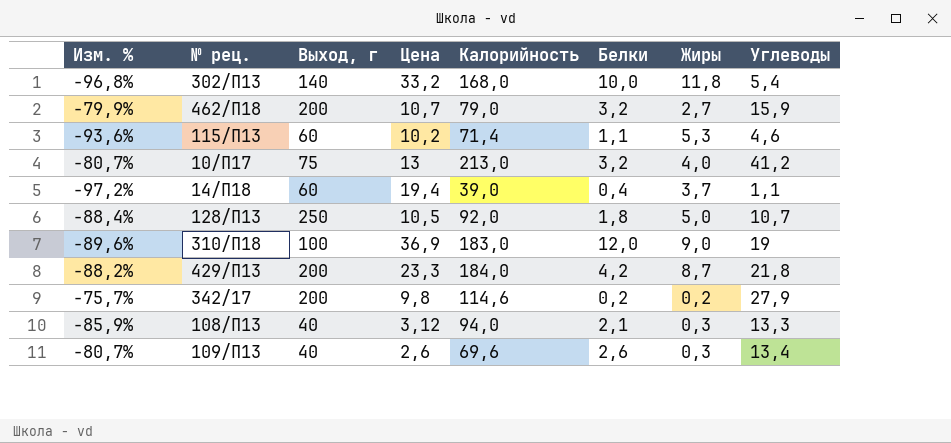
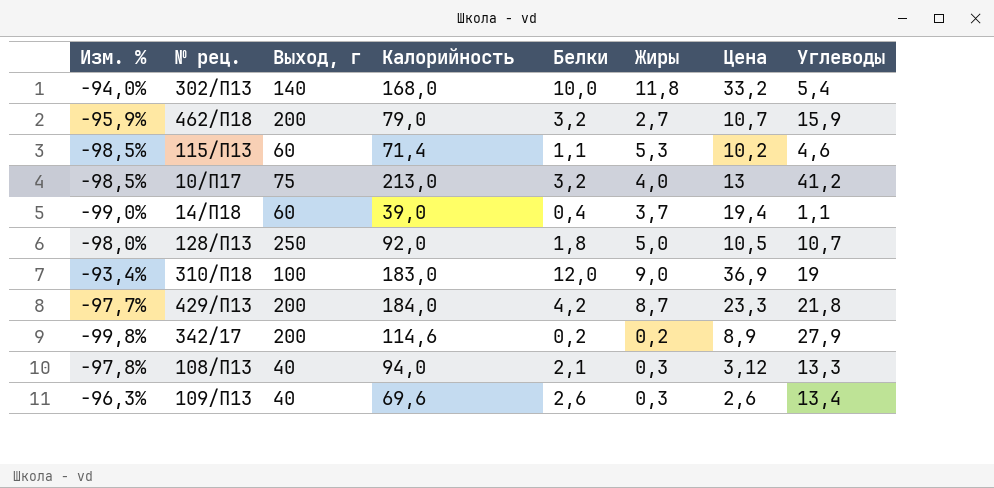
column Изм. % | formula: ([Углеводы] - [Калорийность]) / [Калорийность] -> ([Белки] - [Калорийность]) / [Калорийность]
column Цена | position: 4 -> 7
342/17 | Цена: 9,8 -> 8,9

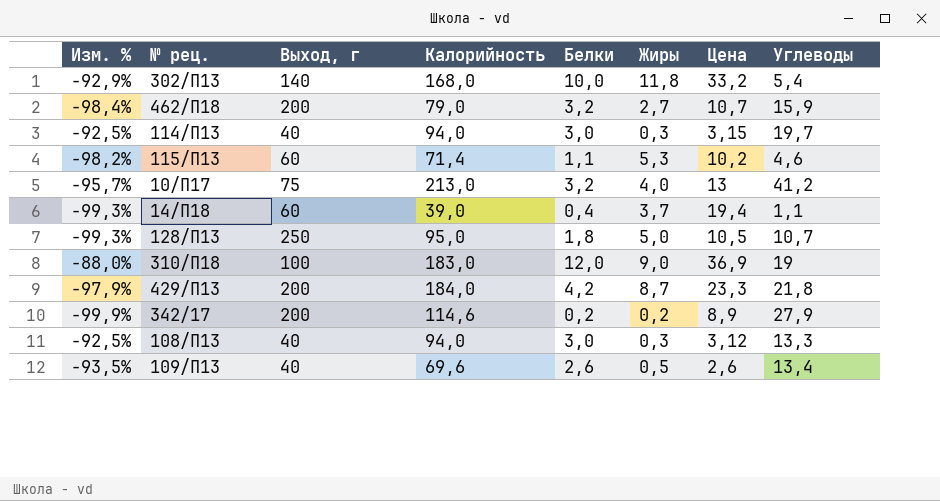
column Изм. % | formula: ([Белки] - [Калорийность]) / [Калорийность] -> ([Белки] - [Выход, г]) / [Выход, г]
row 114/П13: none -> -92,5% | 40 | 94,0 | 3,0 | 0,3 | 3,15 | 19,7
128/П13 | Калорийность: 92,0 -> 95,0
108/П13 | Белки: 2,1 -> 3,0
109/П13 | Жиры: 0,3 -> 0,5

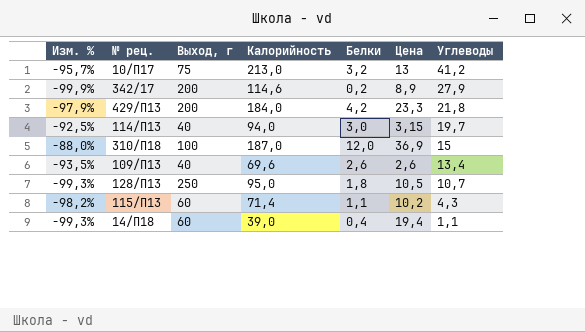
row order: none -> Углеводы descending
column Жиры | position: 6 -> none
row 302/П13: -92,9% | 140 | 168,0 | 10,0 | 11,8 | 33,2 | 5,4 -> none
row 462/П18: -98,4% | 200 | 79,0 | 3,2 | 2,7 | 10,7 | 15,9 -> none
row 108/П13: -92,5% | 40 | 94,0 | 3,0 | 0,3 | 3,12 | 13,3 -> none
310/П18 | Калорийность: 183,0 -> 187,0
310/П18 | Углеводы: 19 -> 15
115/П13 | Углеводы: 4,6 -> 4,3

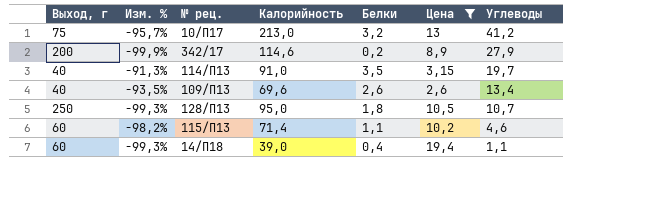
filter: none -> Цена <= 19,4
column Выход, г | position: 3 -> 1
114/П13 | Изм. %: -92,5% -> -91,3%
114/П13 | Калорийность: 94,0 -> 91,0
114/П13 | Белки: 3,0 -> 3,5
115/П13 | Углеводы: 4,3 -> 4,6

